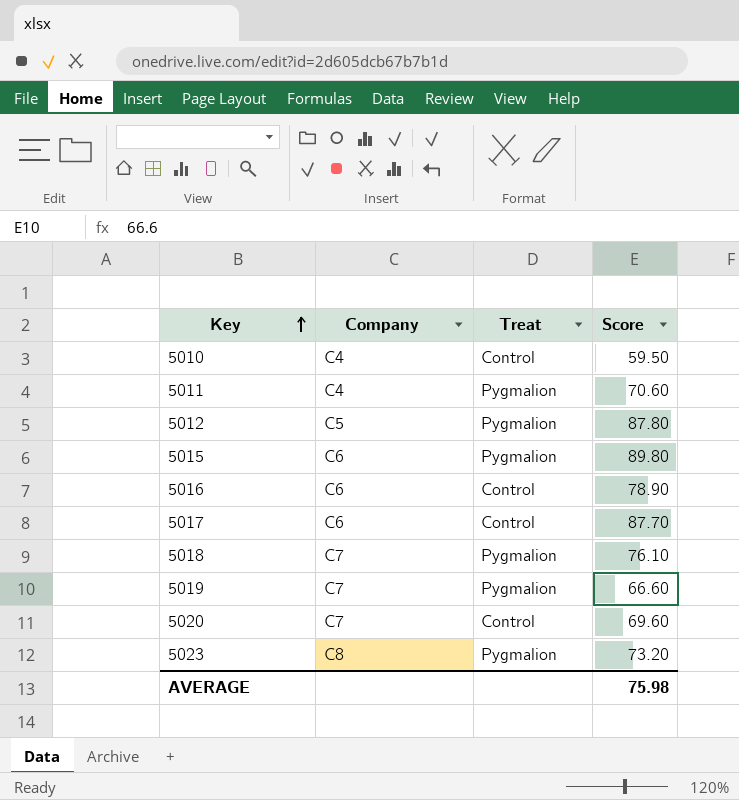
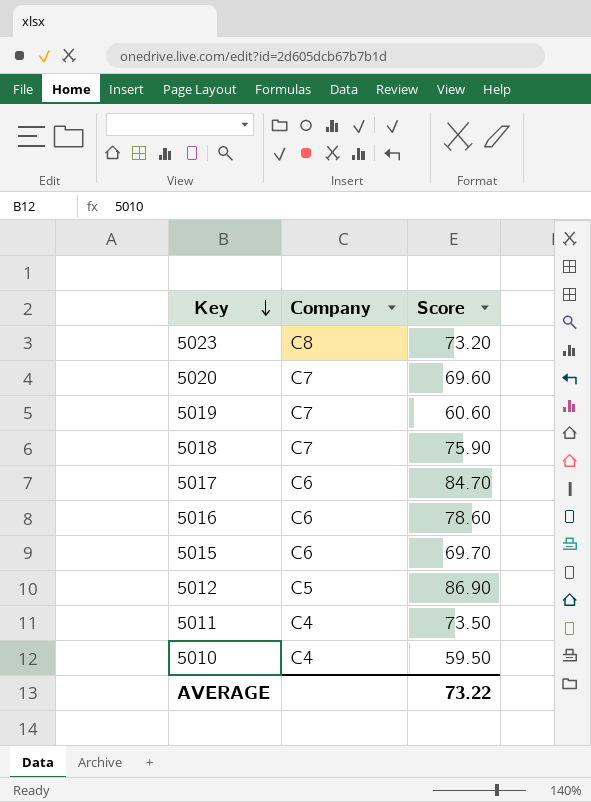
row order: Key ascending -> Key descending
column Treat | position: 3 -> none
5019 | Score: 66.60 -> 60.60
5018 | Score: 76.10 -> 75.90
5017 | Score: 87.70 -> 84.70
5016 | Score: 78.90 -> 78.60
5015 | Score: 89.80 -> 69.70
5012 | Score: 87.80 -> 86.90
5011 | Score: 70.60 -> 73.50
AVERAGE | Score: 75.98 -> 73.22

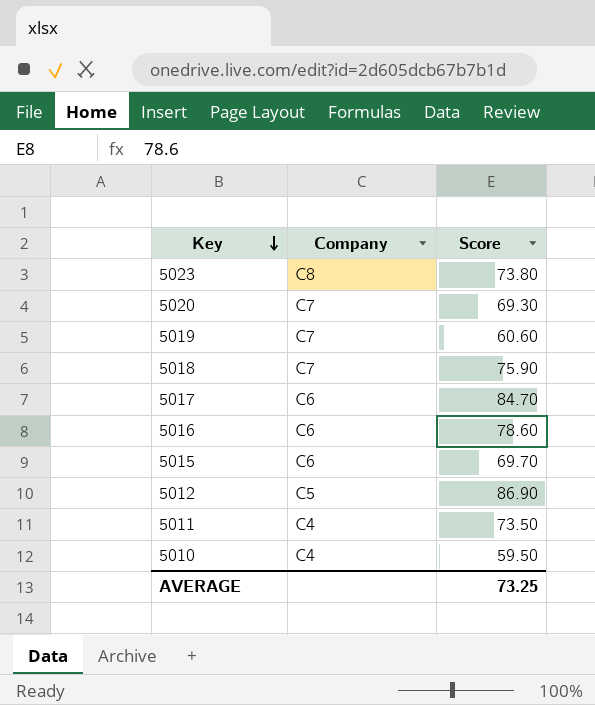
5023 | Score: 73.20 -> 73.80
5020 | Score: 69.60 -> 69.30
AVERAGE | Score: 73.22 -> 73.25

